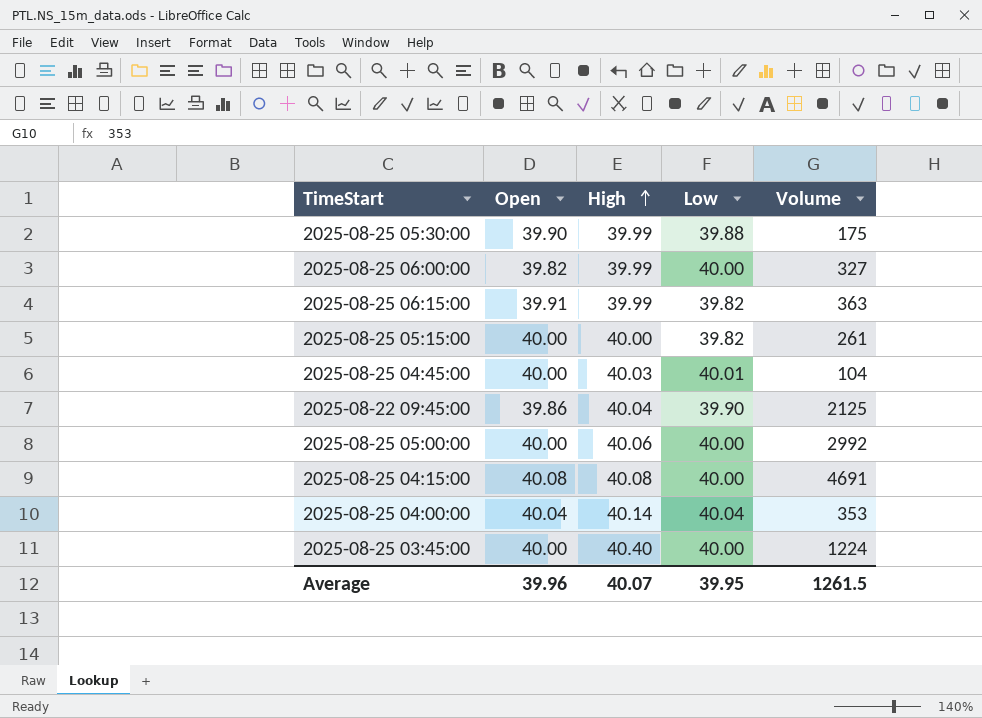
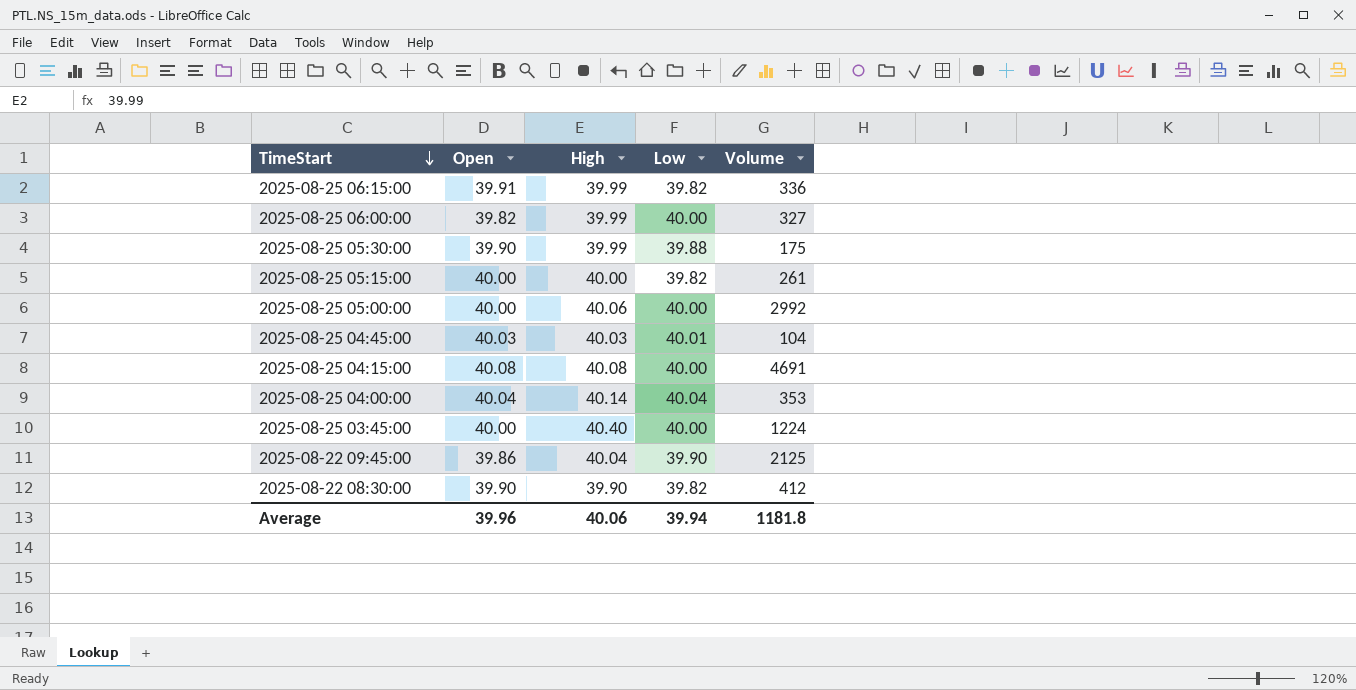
row order: High ascending -> TimeStart descending
2025-08-25 06:15:00 | Volume: 363 -> 336
2025-08-25 04:45:00 | Open: 40.00 -> 40.03
row 2025-08-22 08:30:00: none -> 39.90 | 39.90 | 39.82 | 412
Average | High: 40.07 -> 40.06
Average | Low: 39.95 -> 39.94
Average | Volume: 1261.5 -> 1181.8

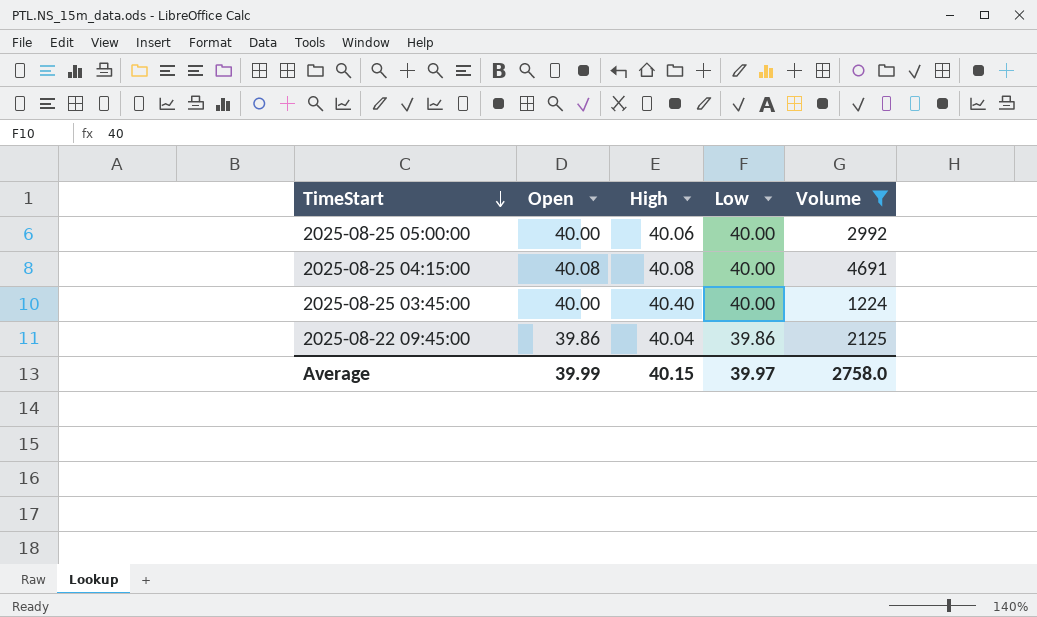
filter: none -> Volume >= 1224
2025-08-22 09:45:00 | Low: 39.90 -> 39.86
Average | Open: 39.96 -> 39.99
Average | High: 40.06 -> 40.15
Average | Low: 39.94 -> 39.97
Average | Volume: 1181.8 -> 2758.0

